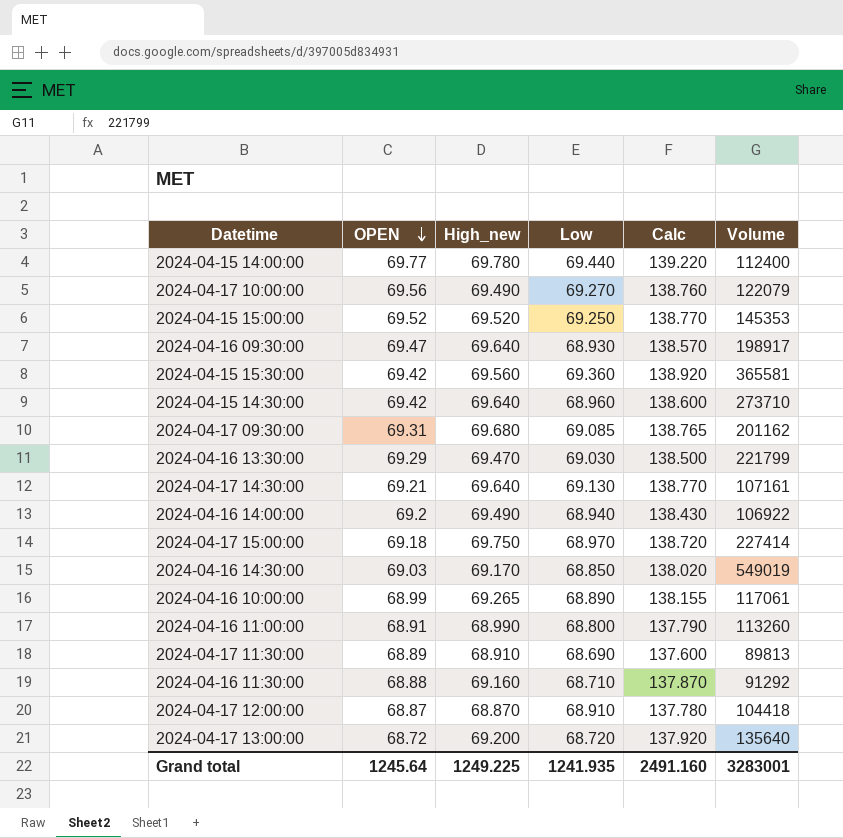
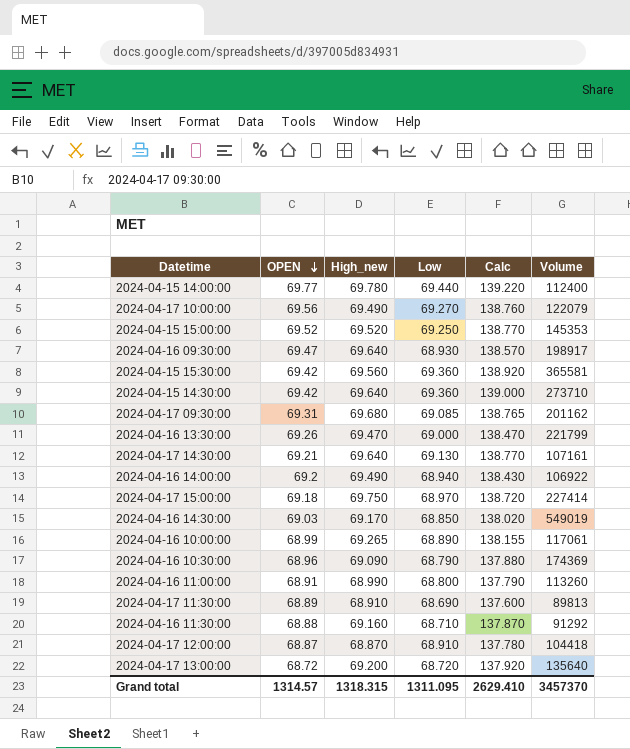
2024-04-15 14:30:00 | Low: 68.960 -> 69.360
2024-04-15 14:30:00 | Calc: 138.600 -> 139.000
2024-04-16 13:30:00 | OPEN: 69.29 -> 69.26
2024-04-16 13:30:00 | Low: 69.030 -> 69.000
2024-04-16 13:30:00 | Calc: 138.500 -> 138.470
row 2024-04-16 10:30:00: none -> 68.96 | 69.090 | 68.790 | 137.880 | 174369
Grand total | OPEN: 1245.64 -> 1314.57
Grand total | High_new: 1249.225 -> 1318.315
Grand total | Low: 1241.935 -> 1311.095
Grand total | Calc: 2491.160 -> 2629.410
Grand total | Volume: 3283001 -> 3457370

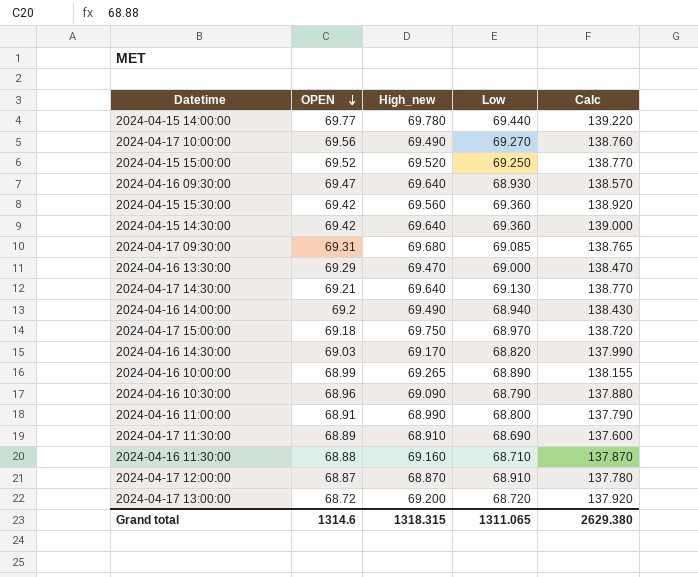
column Volume | position: 6 -> none
2024-04-16 13:30:00 | OPEN: 69.26 -> 69.29
2024-04-16 14:30:00 | Low: 68.850 -> 68.820
2024-04-16 14:30:00 | Calc: 138.020 -> 137.990
Grand total | OPEN: 1314.57 -> 1314.6
Grand total | Low: 1311.095 -> 1311.065
Grand total | Calc: 2629.410 -> 2629.380

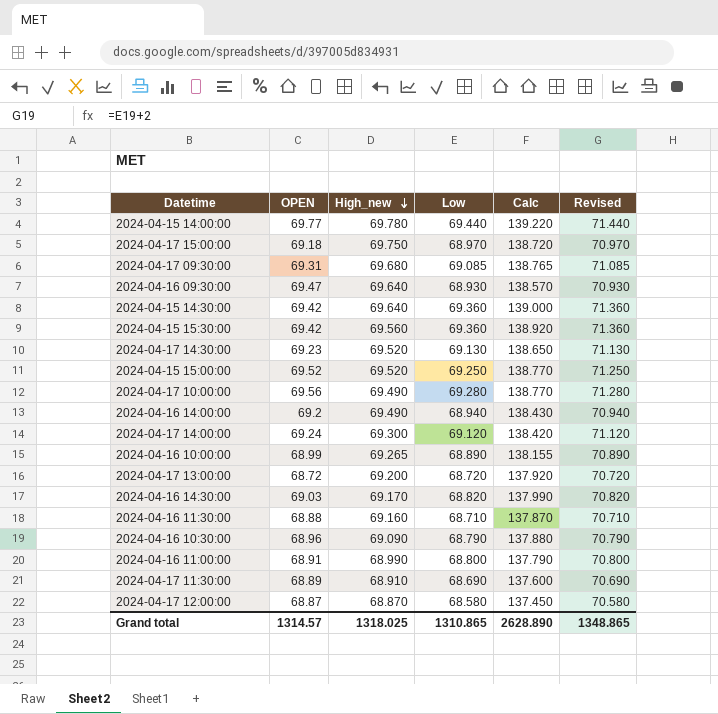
row order: OPEN descending -> High_new descending
column Revised | formula: none -> [Low] + 2
row 2024-04-16 13:30:00: 69.29 | 69.470 | 69.000 | 138.470 -> none
2024-04-17 14:30:00 | OPEN: 69.21 -> 69.23
2024-04-17 14:30:00 | High_new: 69.640 -> 69.520
2024-04-17 14:30:00 | Calc: 138.770 -> 138.650
2024-04-17 10:00:00 | Low: 69.270 -> 69.280
2024-04-17 10:00:00 | Calc: 138.760 -> 138.770
row 2024-04-17 14:00:00: none -> 69.24 | 69.300 | 69.120 | 138.420 | 71.120
2024-04-17 12:00:00 | Low: 68.910 -> 68.580
2024-04-17 12:00:00 | Calc: 137.780 -> 137.450
Grand total | OPEN: 1314.6 -> 1314.57
Grand total | High_new: 1318.315 -> 1318.025
Grand total | Low: 1311.065 -> 1310.865
Grand total | Calc: 2629.380 -> 2628.890

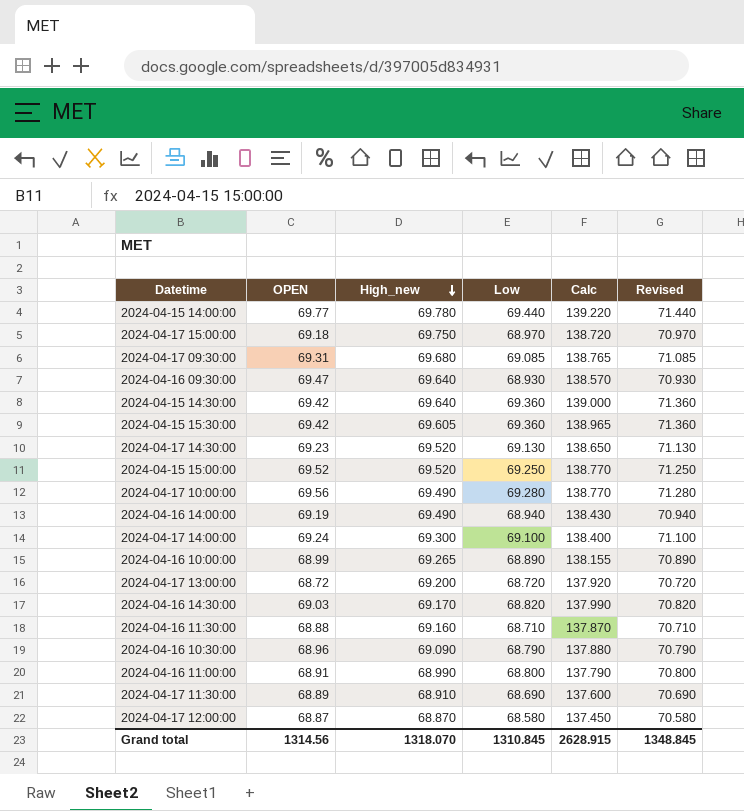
2024-04-15 15:30:00 | High_new: 69.560 -> 69.605
2024-04-15 15:30:00 | Calc: 138.920 -> 138.965
2024-04-16 14:00:00 | OPEN: 69.2 -> 69.19
2024-04-17 14:00:00 | Low: 69.120 -> 69.100
2024-04-17 14:00:00 | Calc: 138.420 -> 138.400
2024-04-17 14:00:00 | Revised: 71.120 -> 71.100
Grand total | OPEN: 1314.57 -> 1314.56
Grand total | High_new: 1318.025 -> 1318.070
Grand total | Low: 1310.865 -> 1310.845
Grand total | Calc: 2628.890 -> 2628.915
Grand total | Revised: 1348.865 -> 1348.845

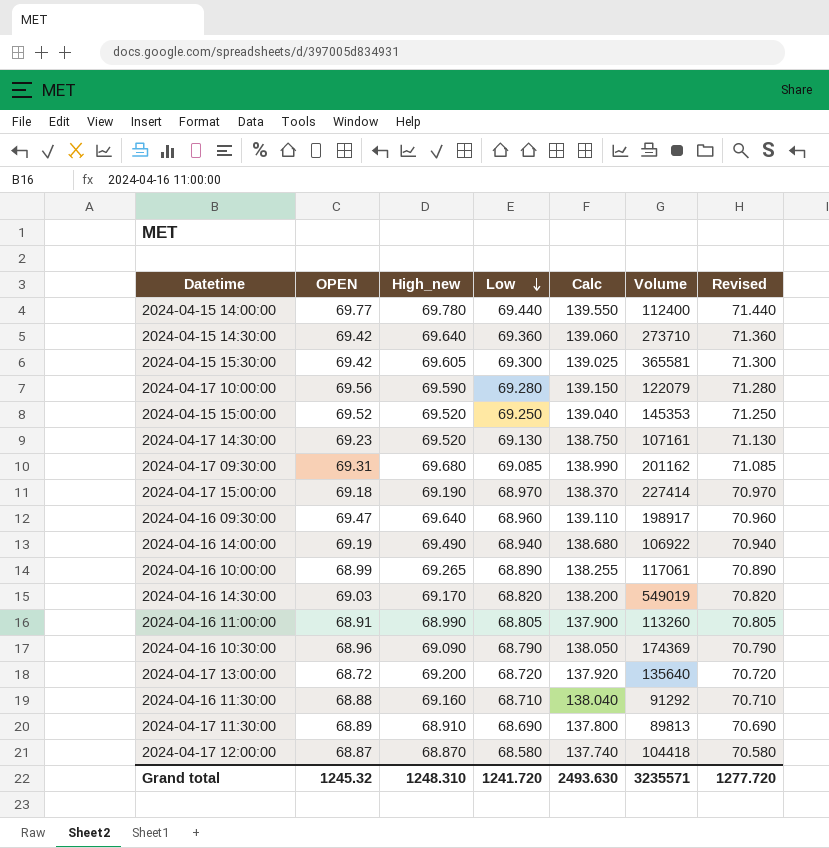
row order: High_new descending -> Low descending
column Calc | formula: [High_new] + [Low] -> [OPEN] + [High_new]
column Volume | position: none -> 6
row 2024-04-17 14:00:00: 69.24 | 69.300 | 69.100 | 138.400 | 71.100 -> none
2024-04-15 15:30:00 | Low: 69.360 -> 69.300
2024-04-15 15:30:00 | Revised: 71.360 -> 71.300
2024-04-17 10:00:00 | High_new: 69.490 -> 69.590
2024-04-17 15:00:00 | High_new: 69.750 -> 69.190
2024-04-16 09:30:00 | Low: 68.930 -> 68.960
2024-04-16 09:30:00 | Revised: 70.930 -> 70.960
2024-04-16 11:00:00 | Low: 68.800 -> 68.805
2024-04-16 11:00:00 | Revised: 70.800 -> 70.805
Grand total | OPEN: 1314.56 -> 1245.32
Grand total | High_new: 1318.070 -> 1248.310
Grand total | Low: 1310.845 -> 1241.720
Grand total | Calc: 2628.915 -> 2493.630
Grand total | Revised: 1348.845 -> 1277.720

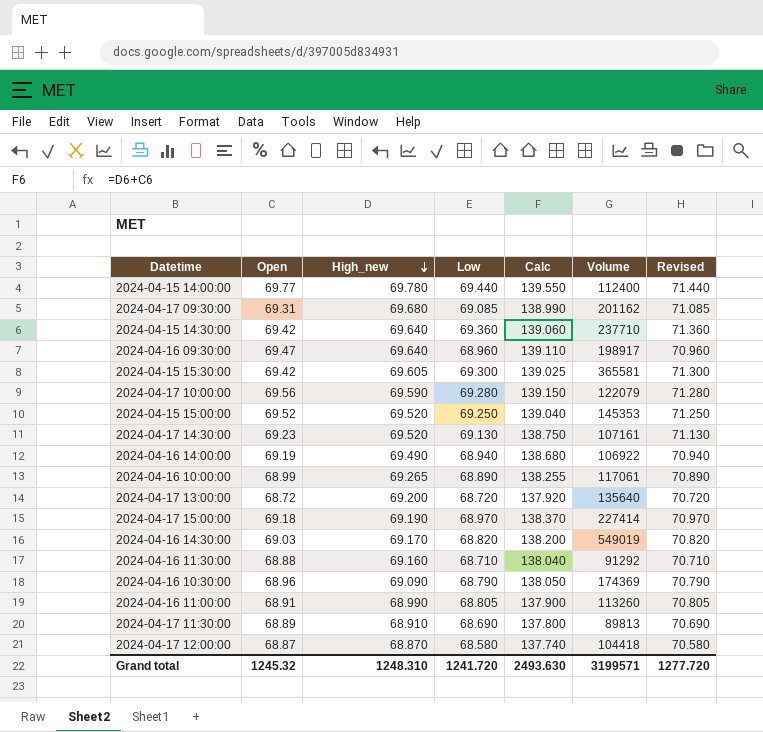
row order: Low descending -> High_new descending
column name: OPEN -> Open
2024-04-15 14:30:00 | Volume: 273710 -> 237710
Grand total | Volume: 3235571 -> 3199571

